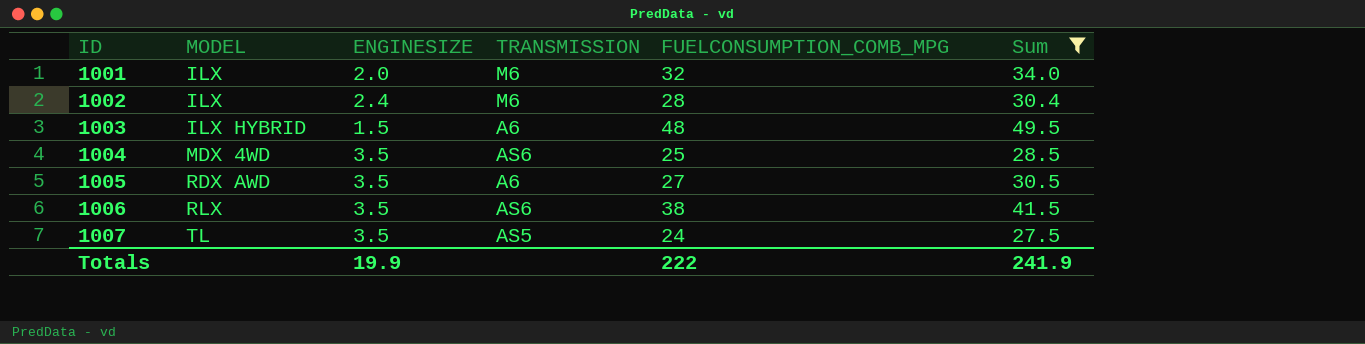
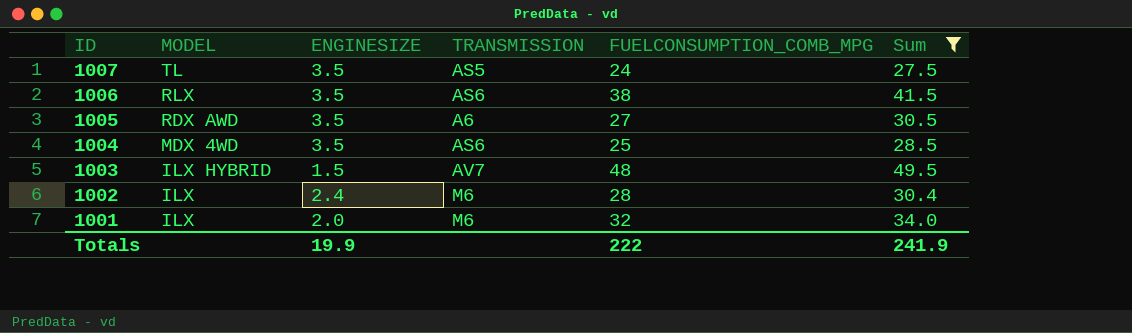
row order: ID ascending -> ID descending
1003 | TRANSMISSION: A6 -> AV7

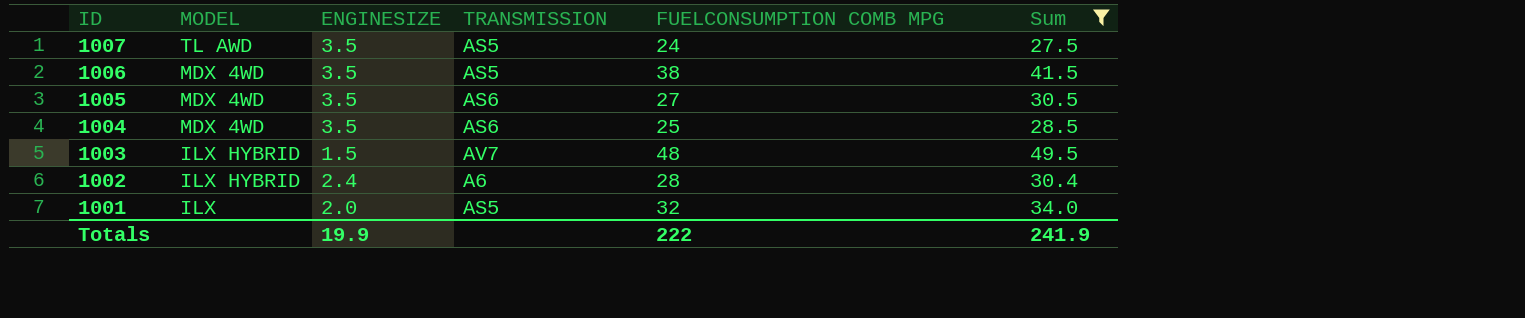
column name: FUELCONSUMPTION_COMB_MPG -> FUELCONSUMPTION COMB MPG
1007 | MODEL: TL -> TL AWD
1006 | MODEL: RLX -> MDX 4WD
1006 | TRANSMISSION: AS6 -> AS5
1005 | MODEL: RDX AWD -> MDX 4WD
1005 | TRANSMISSION: A6 -> AS6
1002 | MODEL: ILX -> ILX HYBRID
1002 | TRANSMISSION: M6 -> A6
1001 | TRANSMISSION: M6 -> AS5

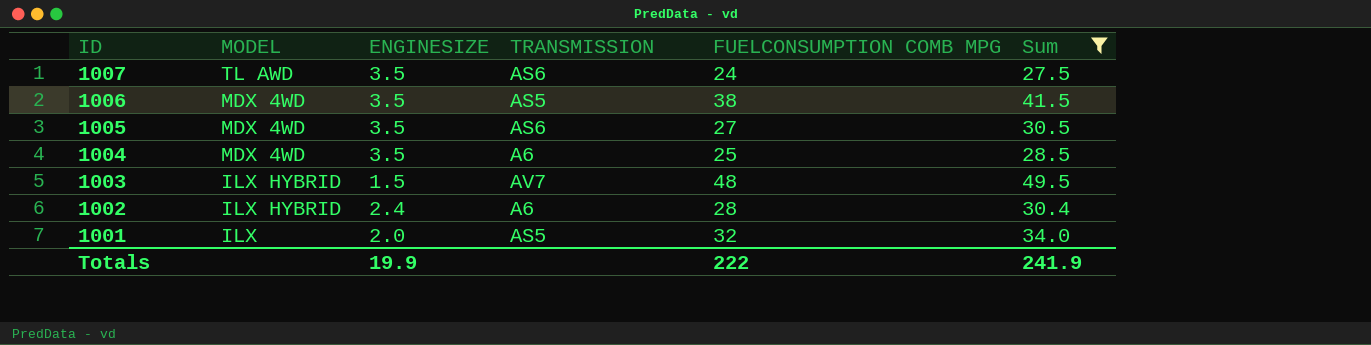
1007 | TRANSMISSION: AS5 -> AS6
1004 | TRANSMISSION: AS6 -> A6

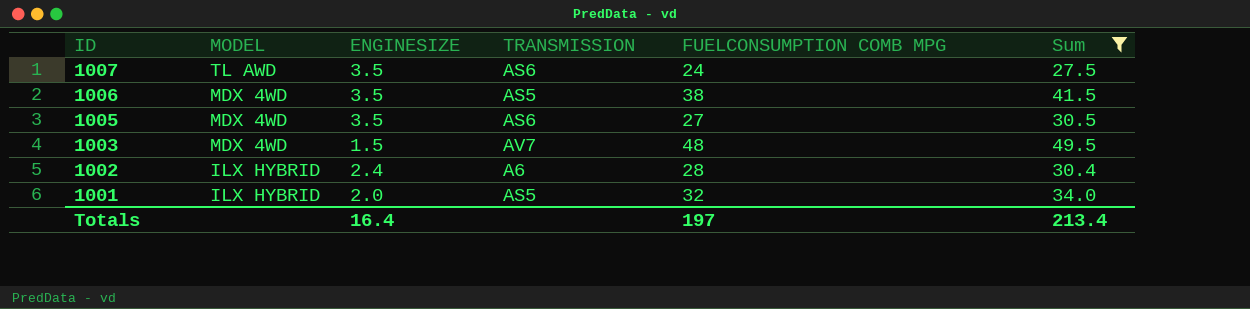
row 1004: MDX 4WD | 3.5 | A6 | 25 | 28.5 -> none
1003 | MODEL: ILX HYBRID -> MDX 4WD
1001 | MODEL: ILX -> ILX HYBRID
Totals | ENGINESIZE: 19.9 -> 16.4
Totals | FUELCONSUMPTION COMB MPG: 222 -> 197
Totals | Sum: 241.9 -> 213.4

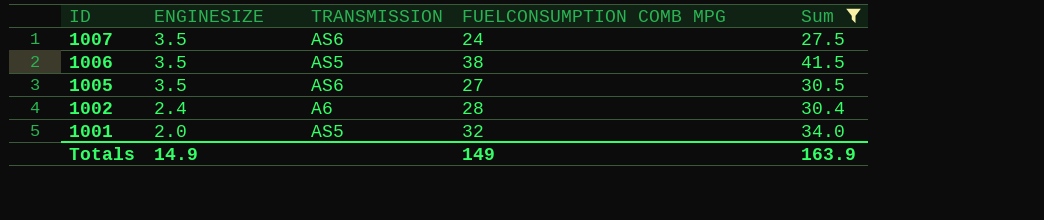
column MODEL | position: 2 -> none
row 1003: MDX 4WD | 1.5 | AV7 | 48 | 49.5 -> none
Totals | ENGINESIZE: 16.4 -> 14.9
Totals | FUELCONSUMPTION COMB MPG: 197 -> 149
Totals | Sum: 213.4 -> 163.9

